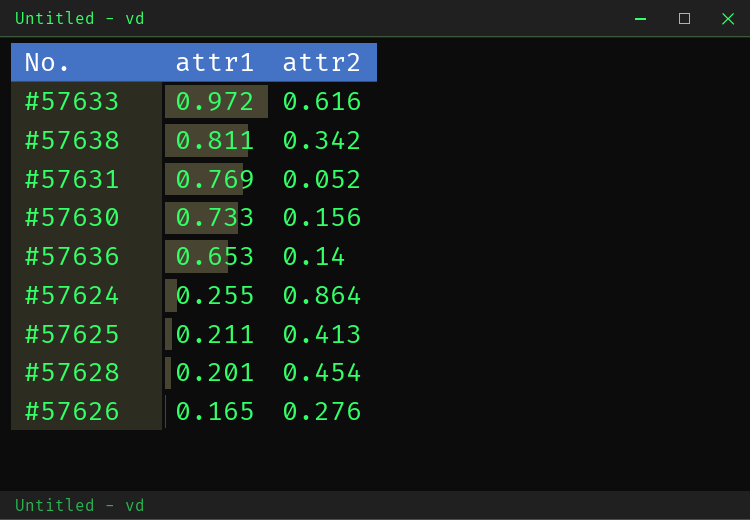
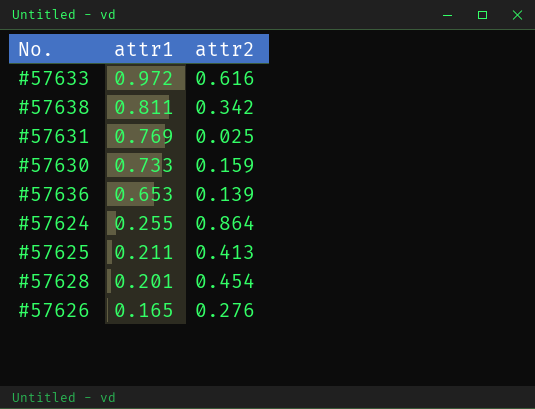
#57631 | attr2: 0.052 -> 0.025
#57630 | attr2: 0.156 -> 0.159
#57636 | attr2: 0.14 -> 0.139

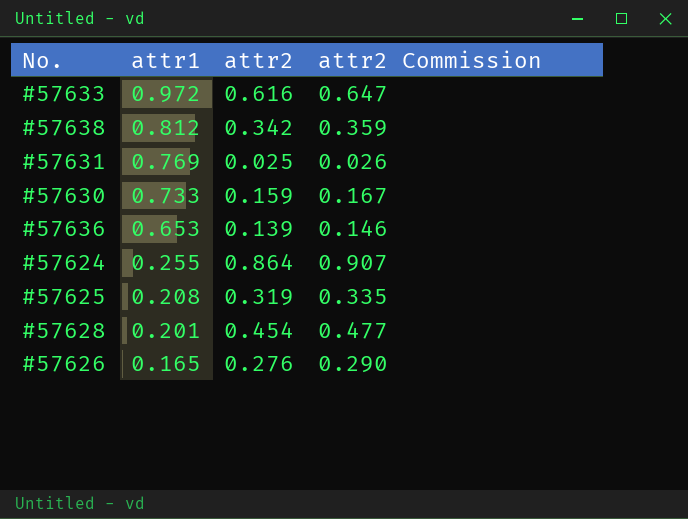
column attr2 Commission | formula: none -> [attr2] * 1.05
#57638 | attr1: 0.811 -> 0.812
#57625 | attr1: 0.211 -> 0.208
#57625 | attr2: 0.413 -> 0.319

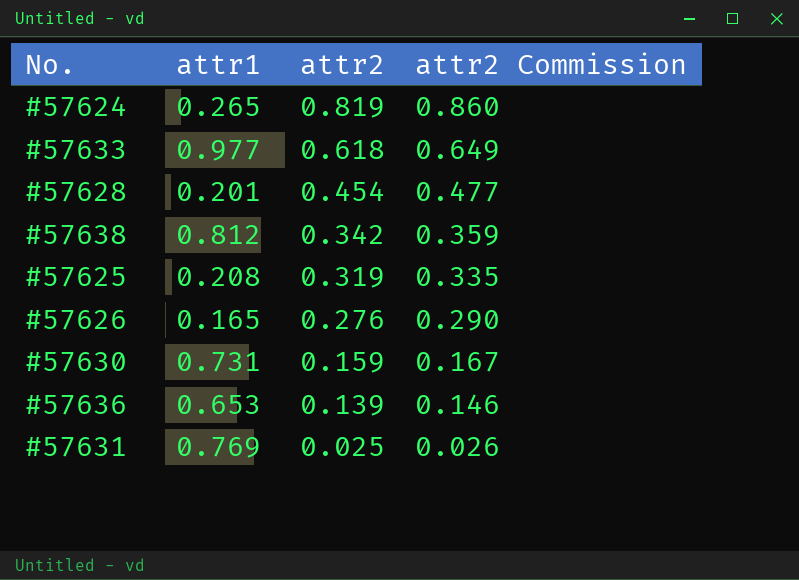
row order: attr1 descending -> attr2 descending
#57624 | attr1: 0.255 -> 0.265
#57624 | attr2: 0.864 -> 0.819
#57624 | attr2 Commission: 0.907 -> 0.860
#57633 | attr1: 0.972 -> 0.977
#57633 | attr2: 0.616 -> 0.618
#57633 | attr2 Commission: 0.647 -> 0.649
#57630 | attr1: 0.733 -> 0.731

